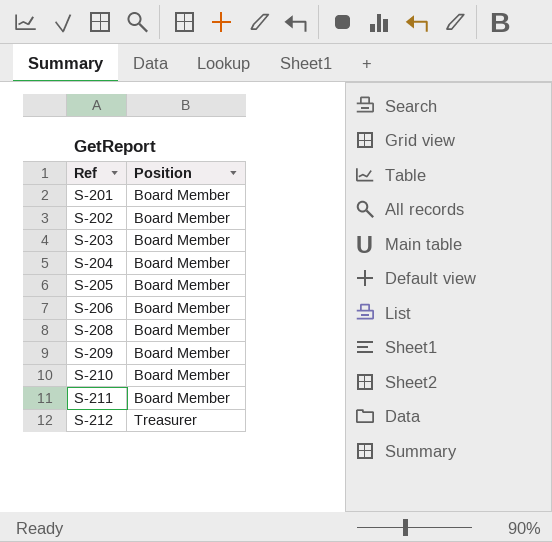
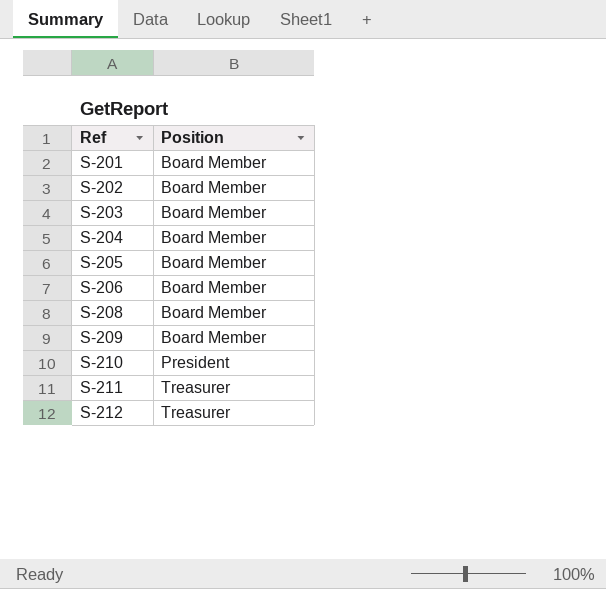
S-210 | Position: Board Member -> President
S-211 | Position: Board Member -> Treasurer

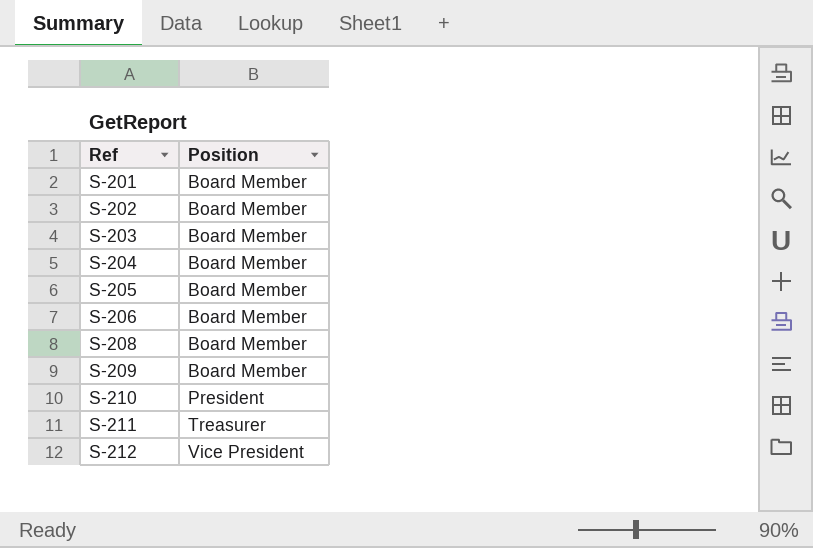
S-212 | Position: Treasurer -> Vice President

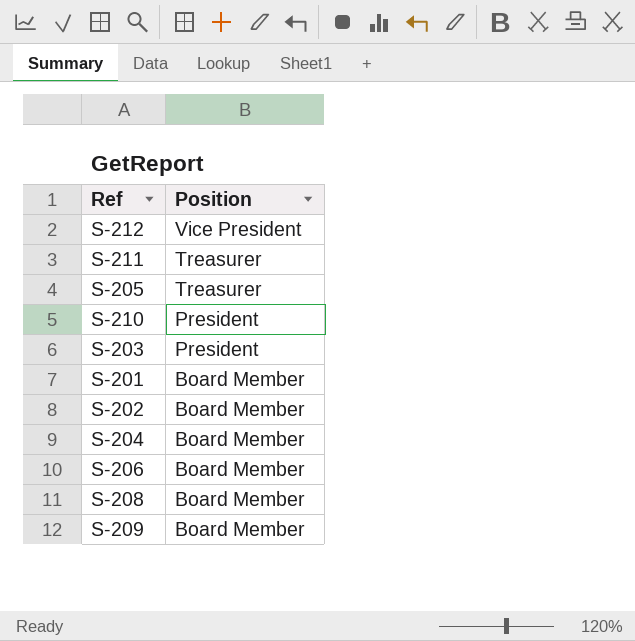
row order: Ref ascending -> Position descending
S-205 | Position: Board Member -> Treasurer
S-203 | Position: Board Member -> President

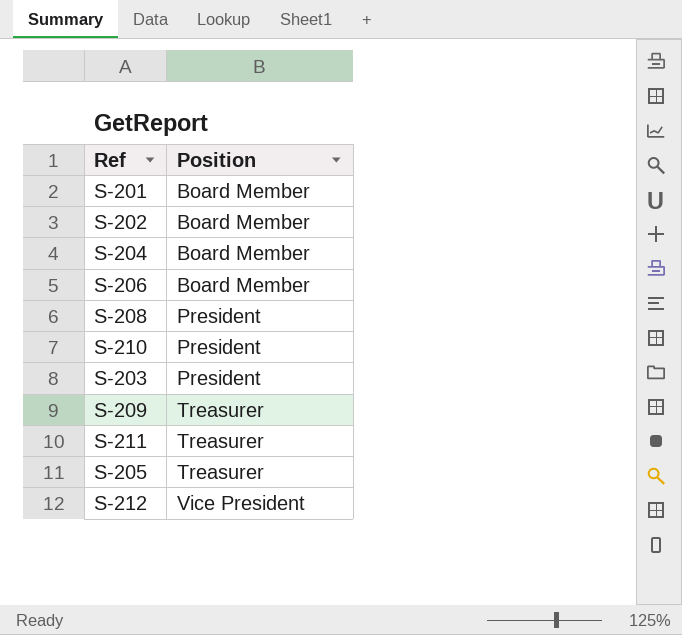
row order: Position descending -> Position ascending
S-208 | Position: Board Member -> President
S-209 | Position: Board Member -> Treasurer

